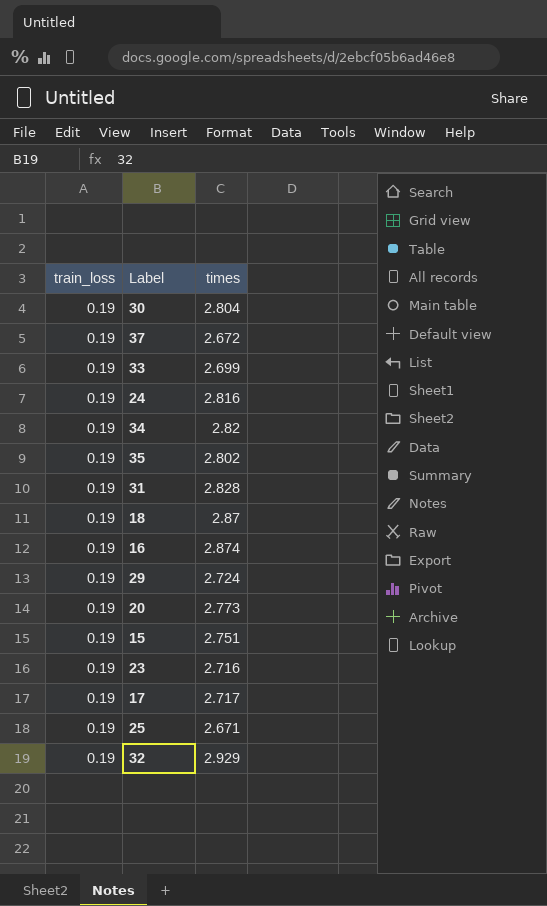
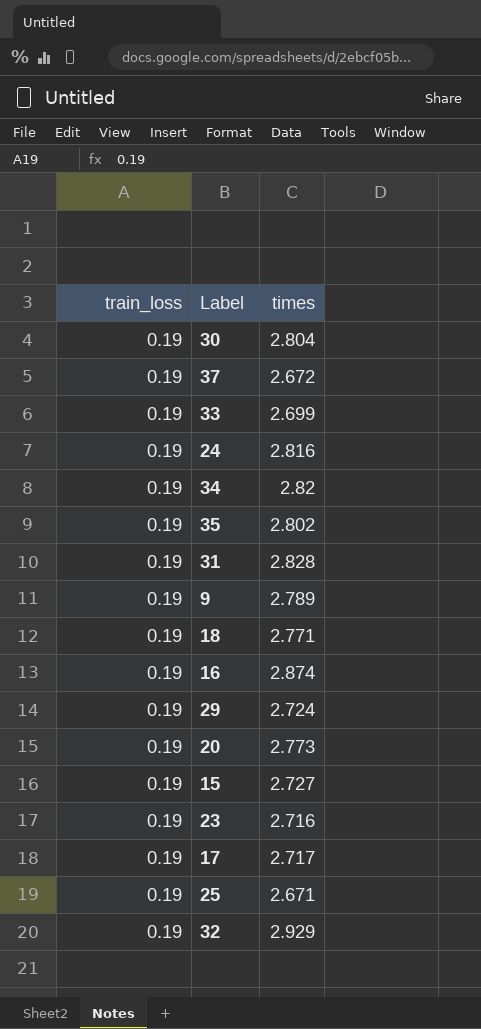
row 9: none -> 0.19 | 2.789
18 | times: 2.87 -> 2.771
15 | times: 2.751 -> 2.727

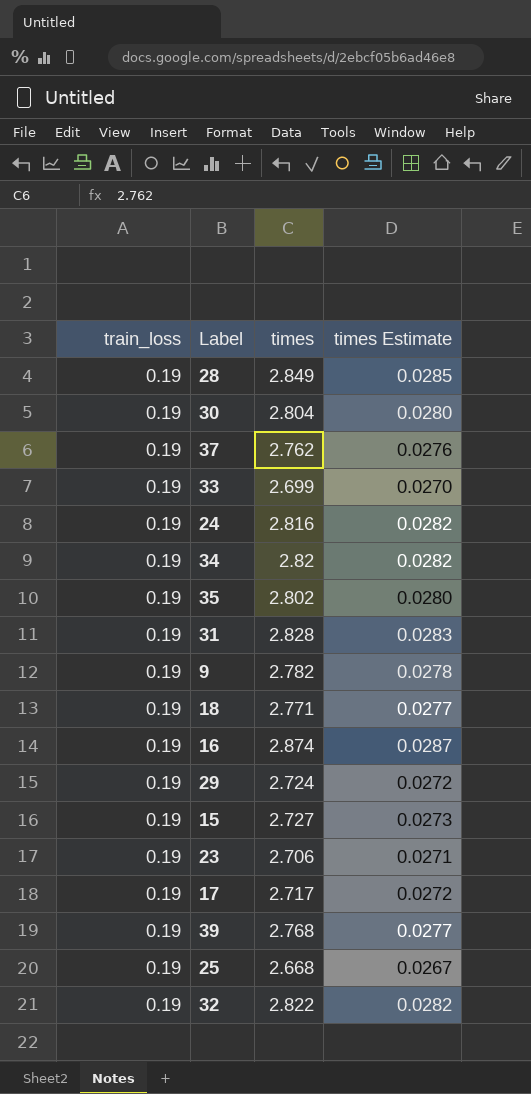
column times Estimate | formula: none -> [times] * 0.01
row 20: 0.19 | 2.773 -> none
row 28: none -> 0.19 | 2.849 | 0.0285
37 | times: 2.672 -> 2.762
9 | times: 2.789 -> 2.782
23 | times: 2.716 -> 2.706
row 39: none -> 0.19 | 2.768 | 0.0277
25 | times: 2.671 -> 2.668
32 | times: 2.929 -> 2.822

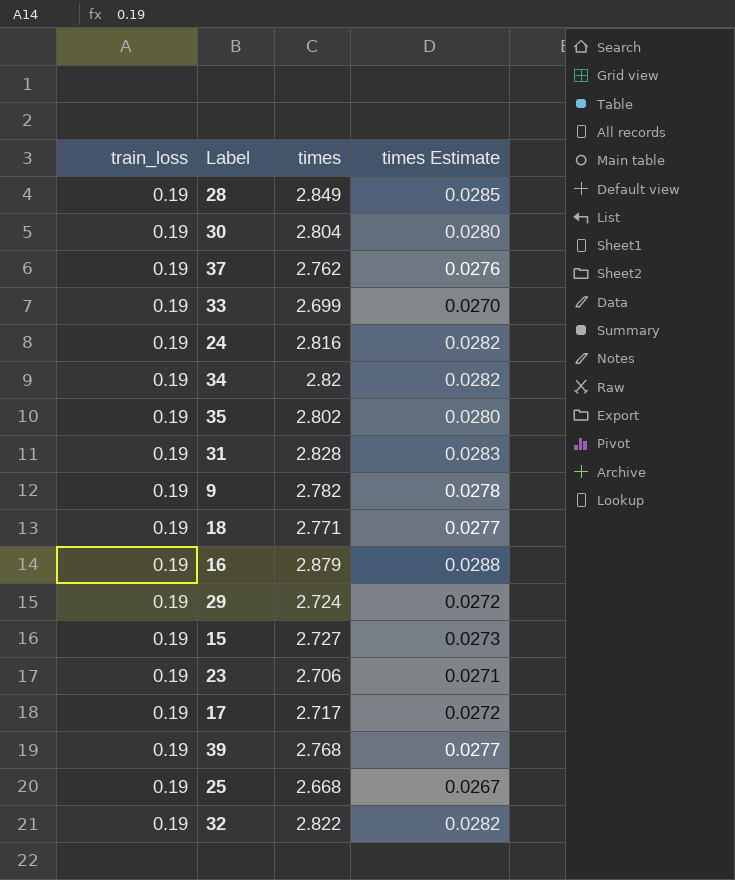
16 | times: 2.874 -> 2.879
16 | times Estimate: 0.0287 -> 0.0288

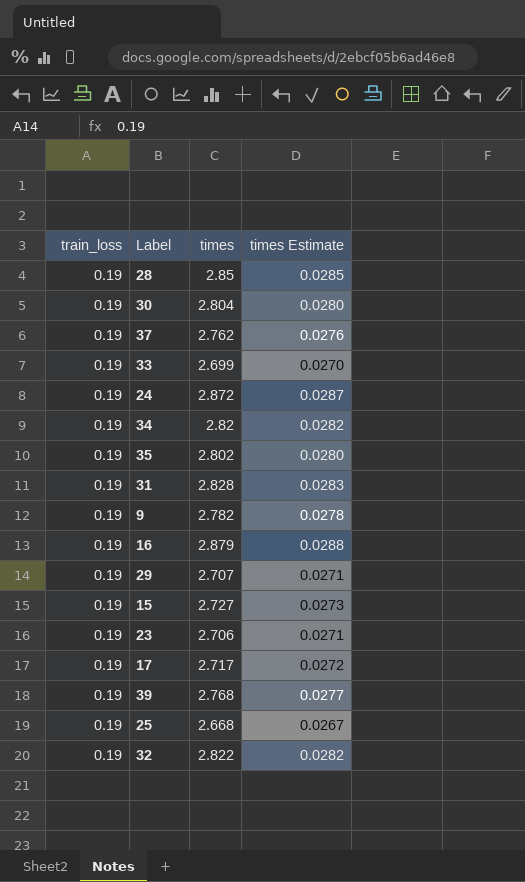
row 18: 0.19 | 2.771 | 0.0277 -> none
28 | times: 2.849 -> 2.85
24 | times: 2.816 -> 2.872
24 | times Estimate: 0.0282 -> 0.0287
29 | times: 2.724 -> 2.707
29 | times Estimate: 0.0272 -> 0.0271

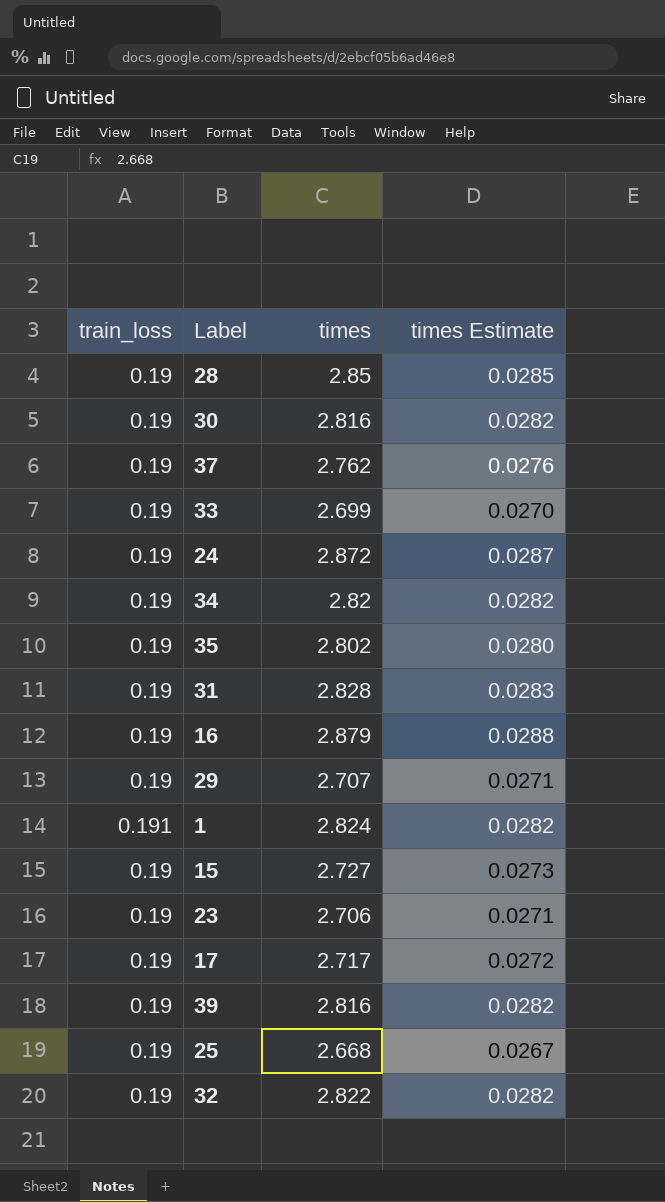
row 9: 0.19 | 2.782 | 0.0278 -> none
30 | times: 2.804 -> 2.816
30 | times Estimate: 0.0280 -> 0.0282
row 1: none -> 0.191 | 2.824 | 0.0282
39 | times: 2.768 -> 2.816
39 | times Estimate: 0.0277 -> 0.0282

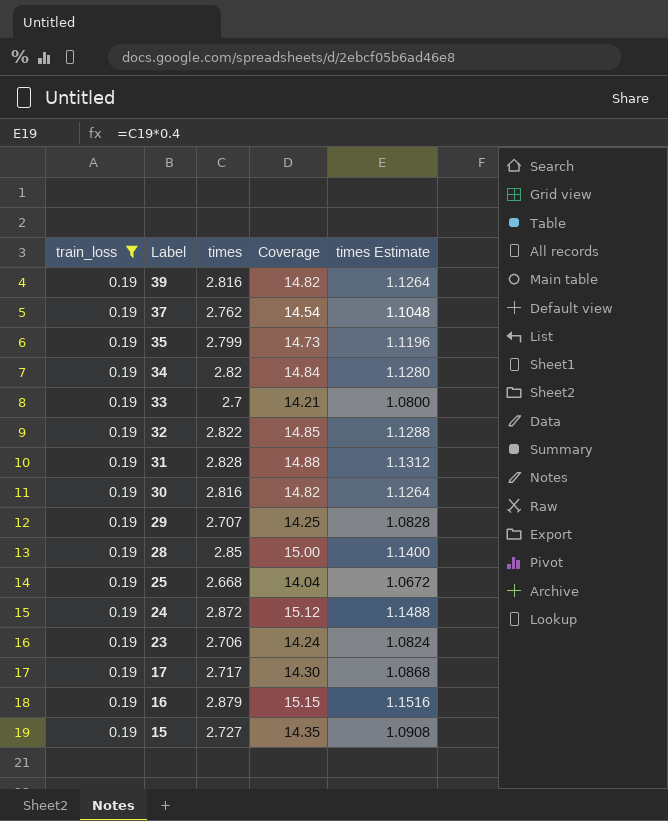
filter: none -> train_loss = 0.19
row order: none -> Label descending
column Coverage | formula: none -> [times] / [train_loss]
column times Estimate | formula: [times] * 0.01 -> [times] * 0.4
35 | times: 2.802 -> 2.799
33 | times: 2.699 -> 2.7

